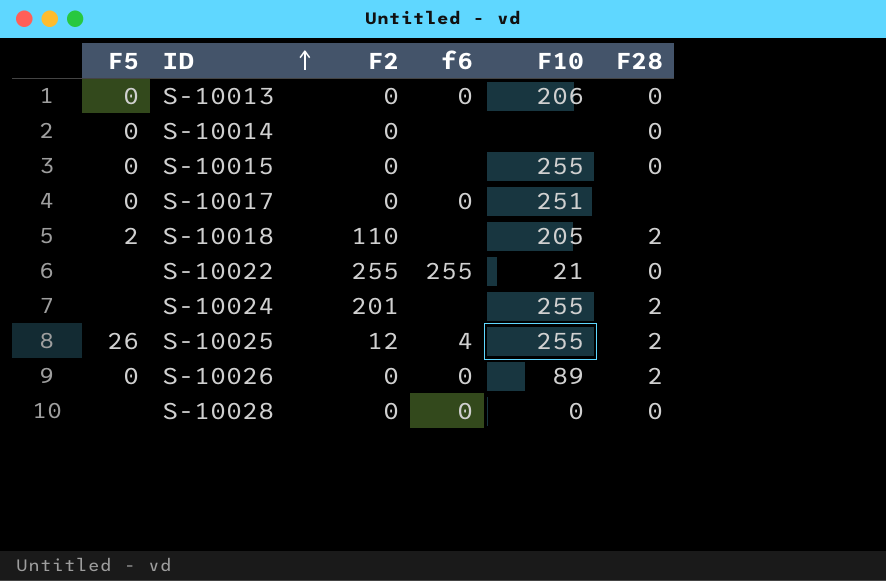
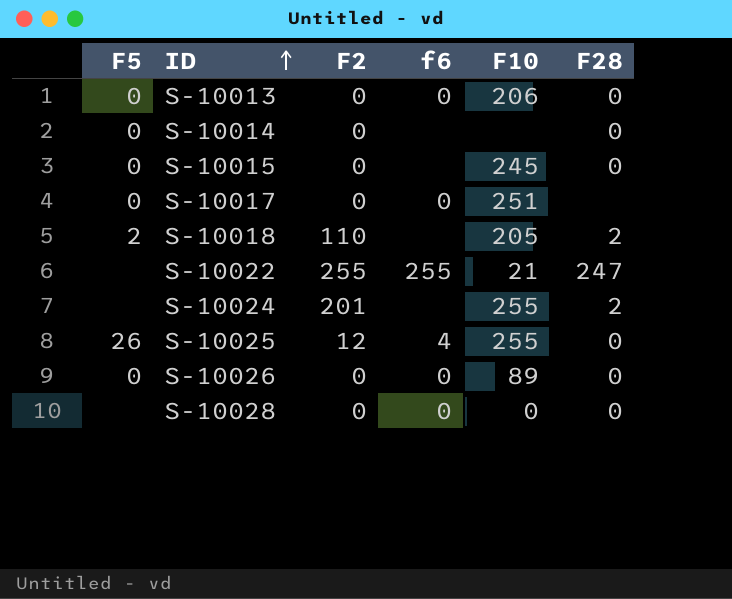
S-10015 | F10: 255 -> 245
S-10022 | F28: 0 -> 247
S-10025 | F28: 2 -> 0
S-10026 | F28: 2 -> 0

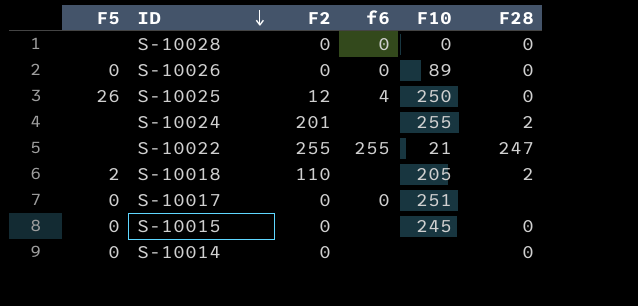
row order: ID ascending -> ID descending
row S-10013: 0 | 0 | 0 | 206 | 0 -> none
S-10025 | F10: 255 -> 250

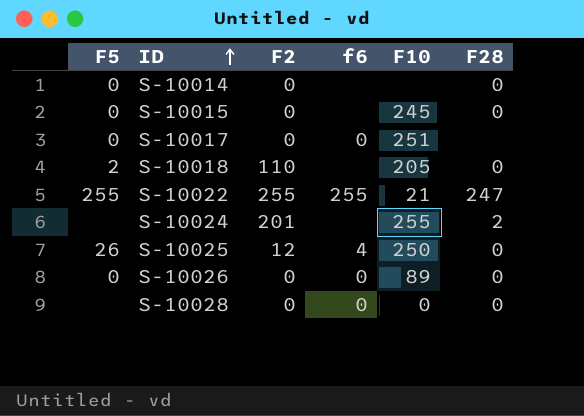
row order: ID descending -> ID ascending
S-10018 | F28: 2 -> 0
S-10022 | F5: none -> 255

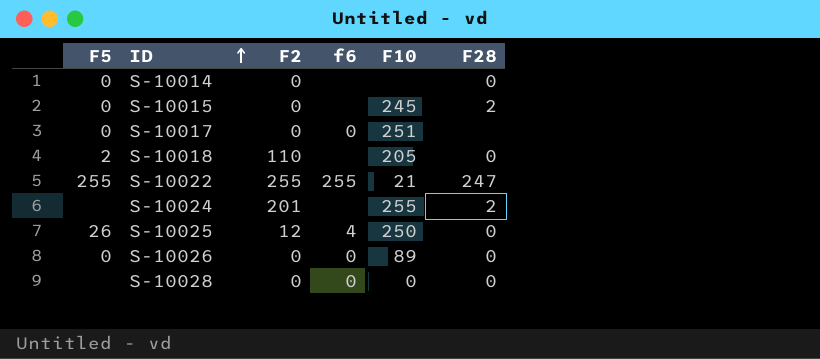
S-10015 | F28: 0 -> 2

